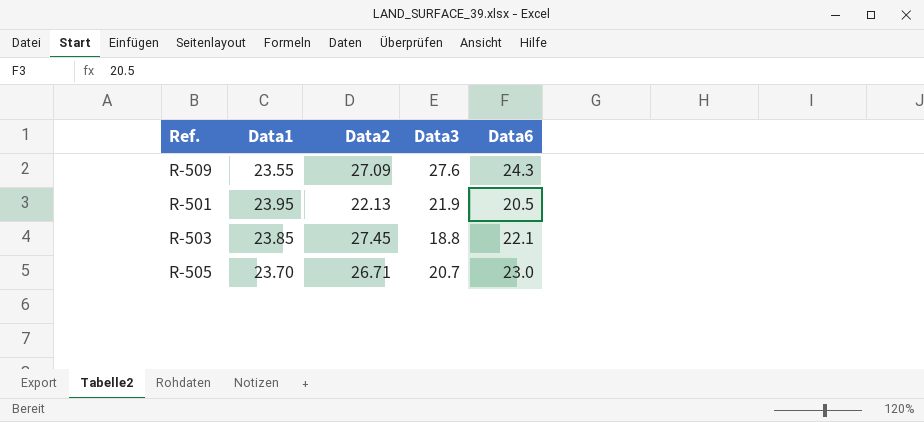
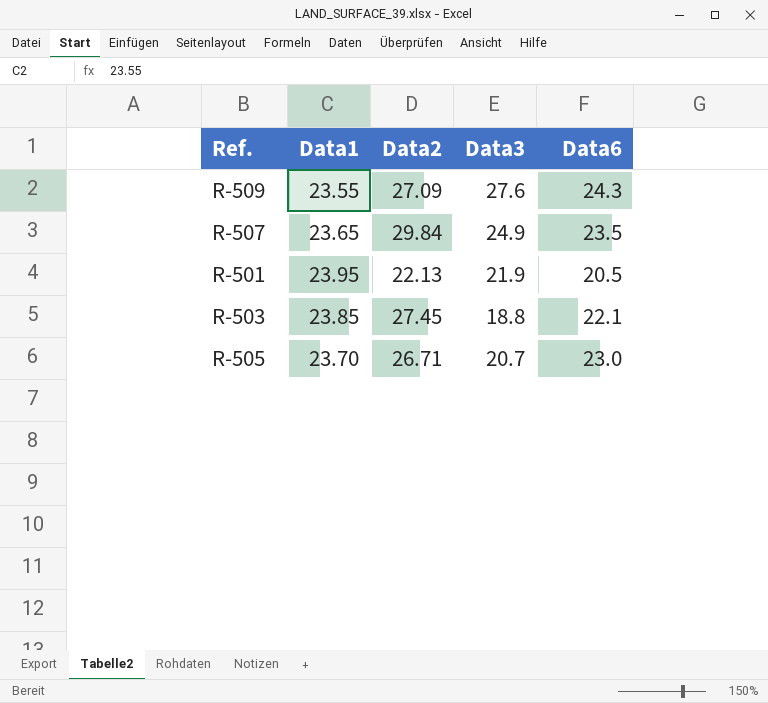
row R-507: none -> 23.65 | 29.84 | 24.9 | 23.5

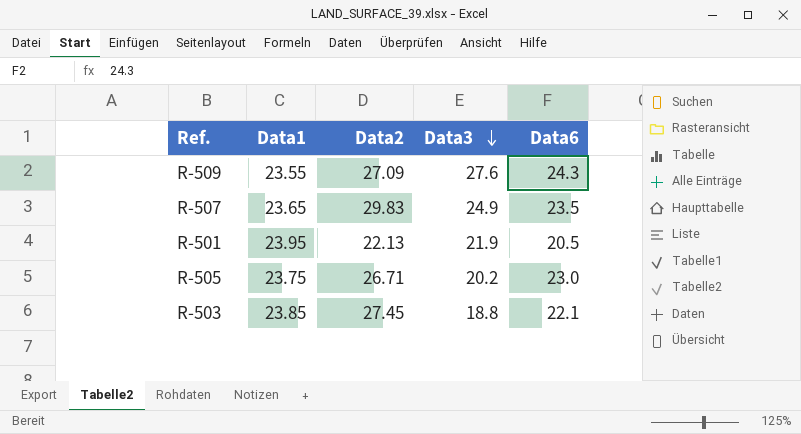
row order: none -> Data3 descending
R-507 | Data2: 29.84 -> 29.83
R-505 | Data1: 23.70 -> 23.75
R-505 | Data3: 20.7 -> 20.2

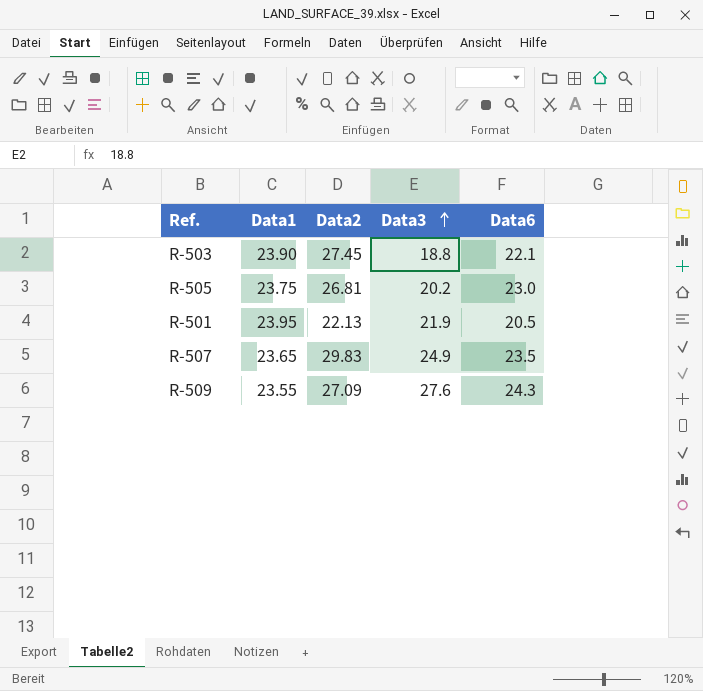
row order: Data3 descending -> Data3 ascending
R-503 | Data1: 23.85 -> 23.90
R-505 | Data2: 26.71 -> 26.81

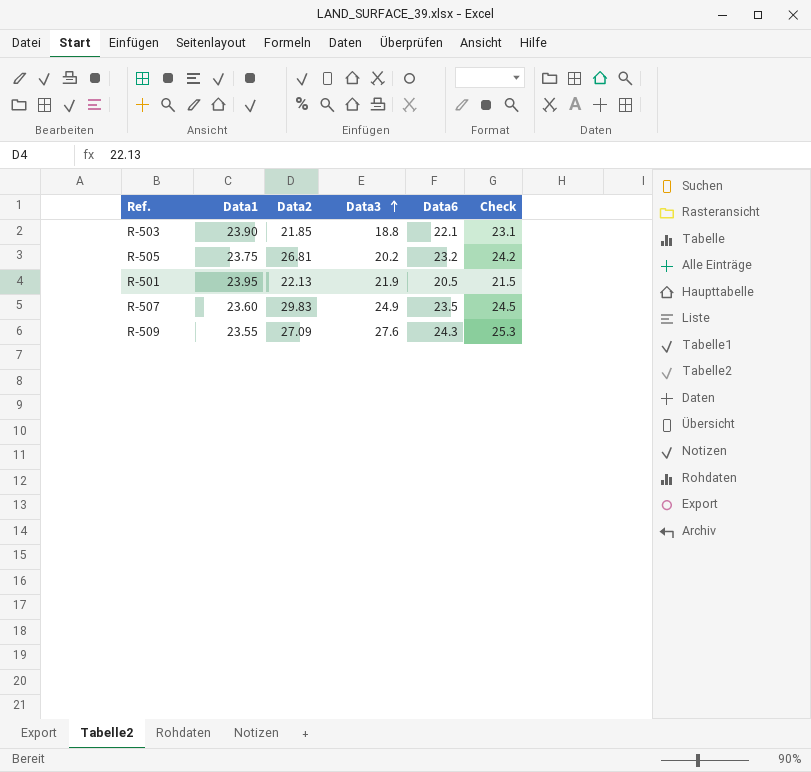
column Check | formula: none -> [Data6] + 1
R-503 | Data2: 27.45 -> 21.85
R-505 | Data6: 23.0 -> 23.2
R-507 | Data1: 23.65 -> 23.60

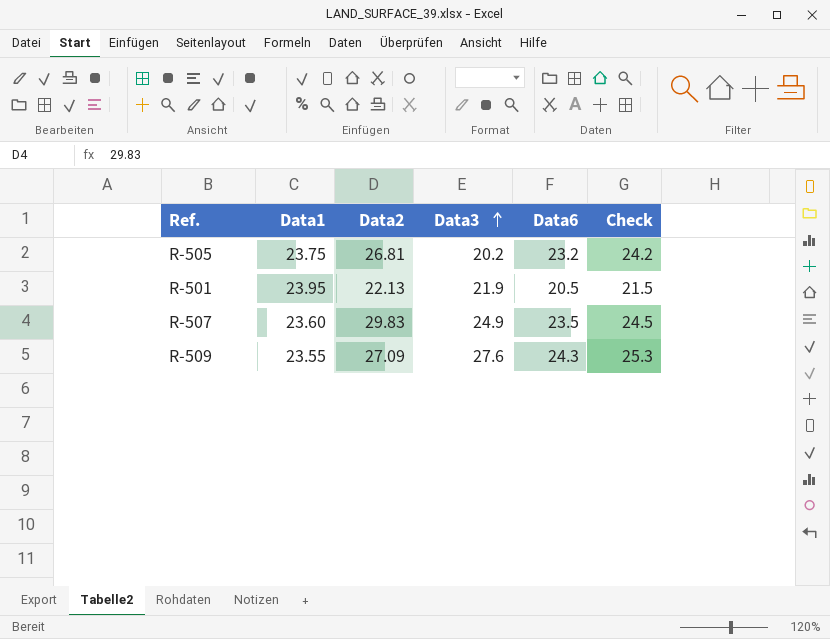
row R-503: 23.90 | 21.85 | 18.8 | 22.1 | 23.1 -> none

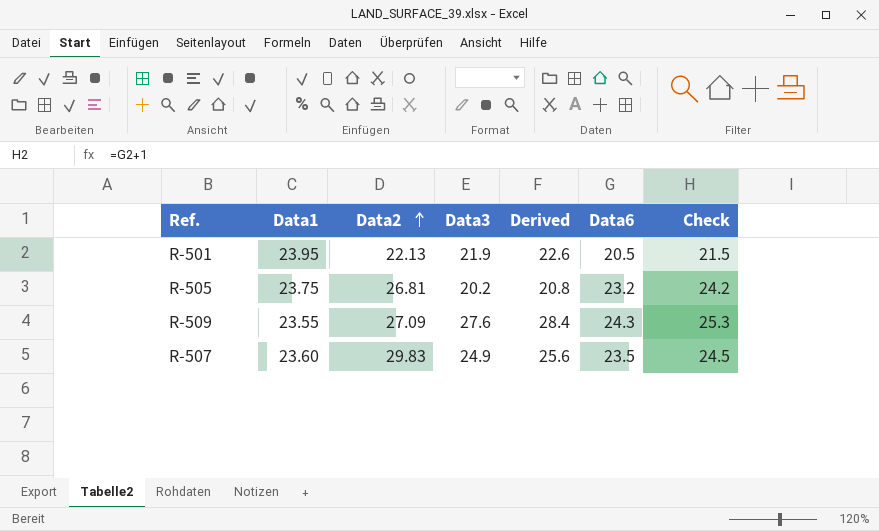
row order: Data3 ascending -> Data2 ascending
column Derived | formula: none -> [Data3] * 1.03

